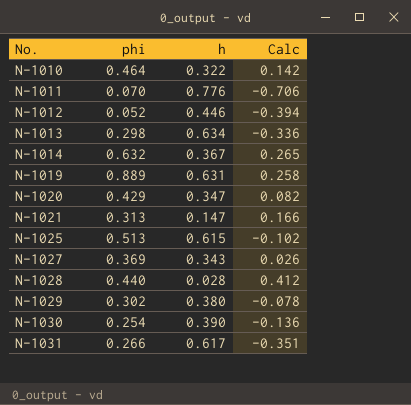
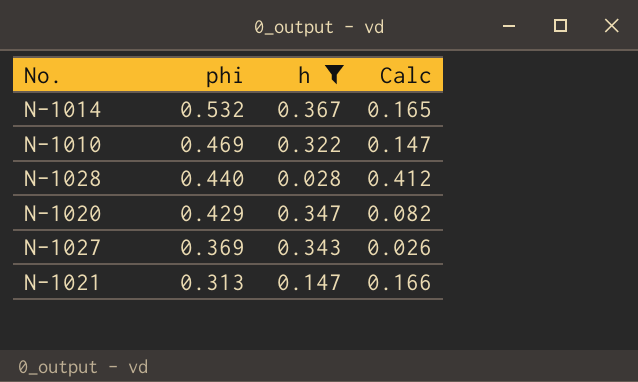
filter: none -> h <= 0.367
row order: No. ascending -> phi descending
N-1014 | phi: 0.632 -> 0.532
N-1014 | Calc: 0.265 -> 0.165
N-1010 | phi: 0.464 -> 0.469
N-1010 | Calc: 0.142 -> 0.147

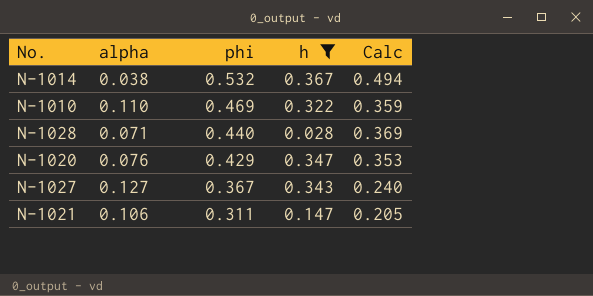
column alpha | position: none -> 2
column Calc | formula: [phi] - [h] -> [phi] - [alpha]
N-1027 | phi: 0.369 -> 0.367
N-1021 | phi: 0.313 -> 0.311

